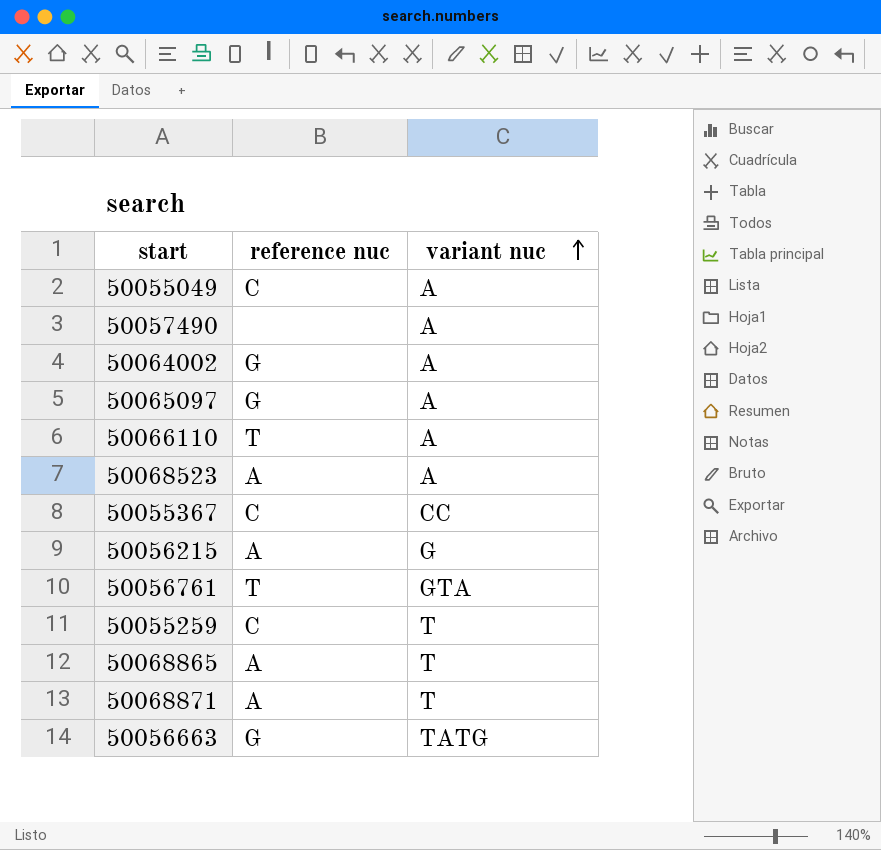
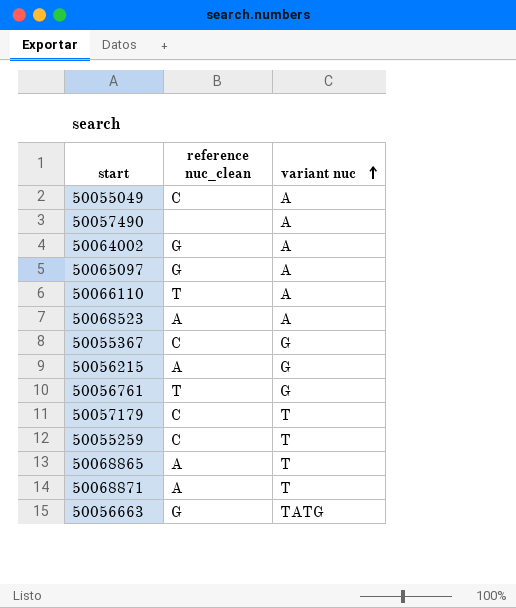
column name: reference nuc -> reference nuc_clean
50055367 | variant nuc: CC -> G
50056761 | variant nuc: GTA -> G
row 50057179: none -> C | T

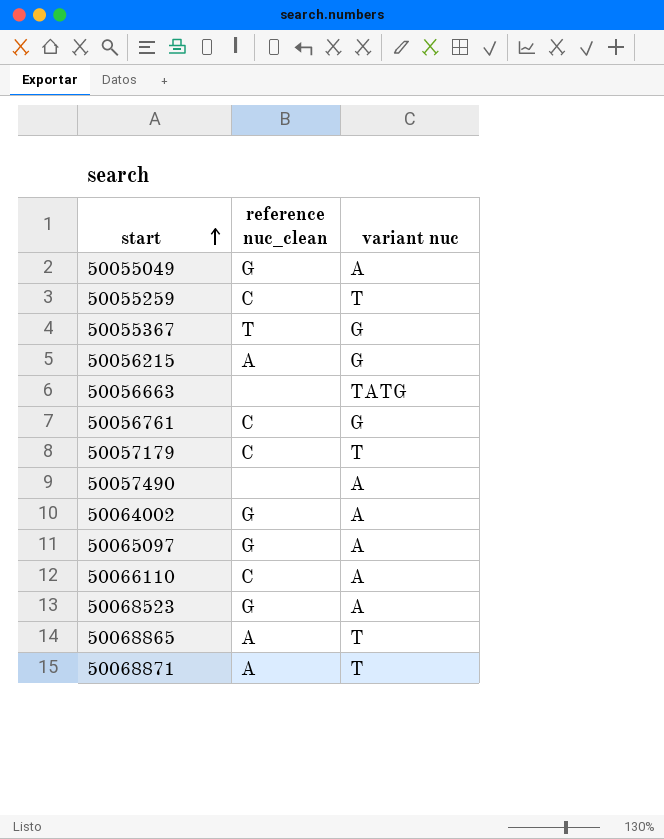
row order: variant nuc ascending -> start ascending
50055049 | reference nuc_clean: C -> G
50055367 | reference nuc_clean: C -> T
50056663 | reference nuc_clean: G -> none
50056761 | reference nuc_clean: T -> C
50066110 | reference nuc_clean: T -> C
50068523 | reference nuc_clean: A -> G

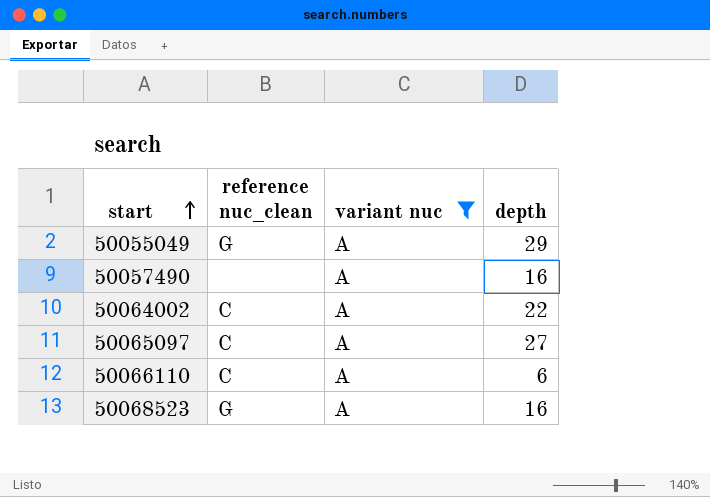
filter: none -> variant nuc = A
column depth | position: none -> 4
50064002 | reference nuc_clean: G -> C
50065097 | reference nuc_clean: G -> C

